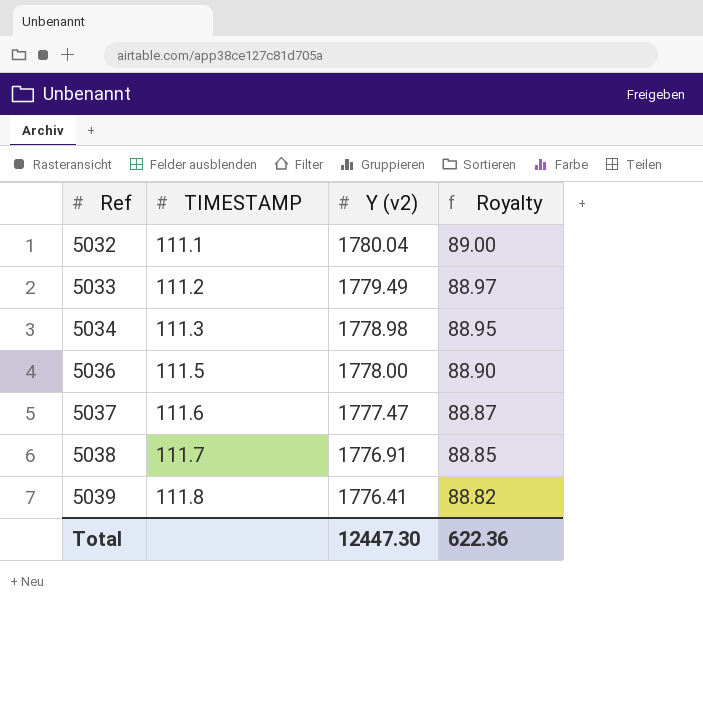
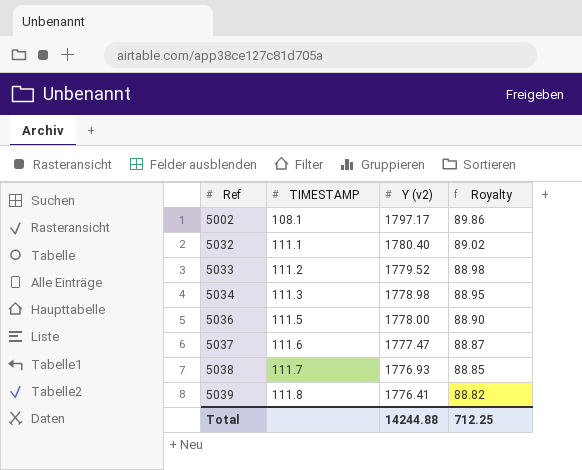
row 5002: none -> 108.1 | 1797.17 | 89.86
5032 | Y (v2): 1780.04 -> 1780.40
5032 | Royalty: 89.00 -> 89.02
5033 | Y (v2): 1779.49 -> 1779.52
5033 | Royalty: 88.97 -> 88.98
5038 | Y (v2): 1776.91 -> 1776.93
Total | Y (v2): 12447.30 -> 14244.88
Total | Royalty: 622.36 -> 712.25

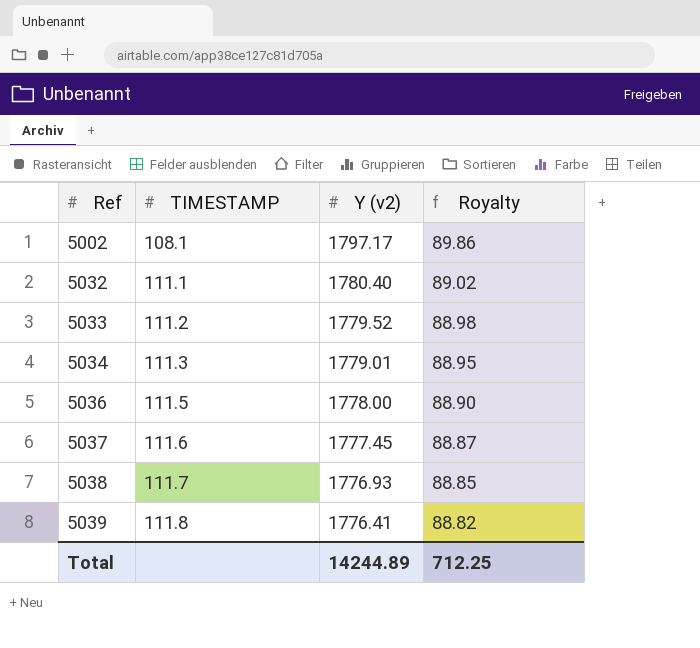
5034 | Y (v2): 1778.98 -> 1779.01
5037 | Y (v2): 1777.47 -> 1777.45
Total | Y (v2): 14244.88 -> 14244.89

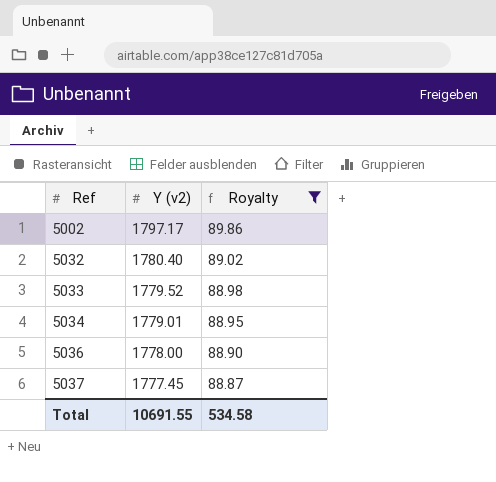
filter: none -> Royalty >= 88.87
column TIMESTAMP | position: 2 -> none
Total | Y (v2): 14244.89 -> 10691.55
Total | Royalty: 712.25 -> 534.58

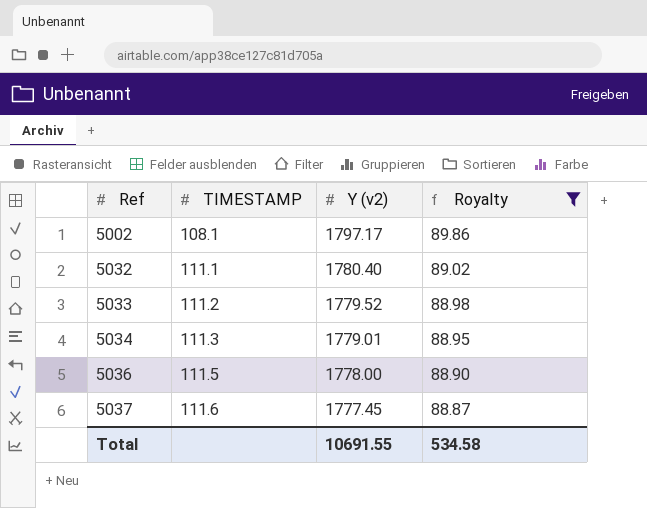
column TIMESTAMP | position: none -> 2

